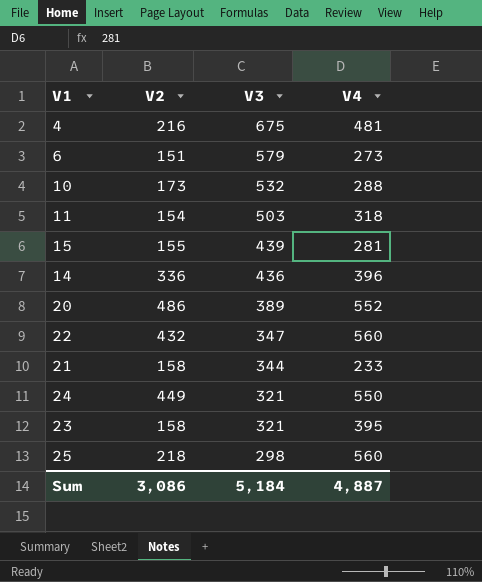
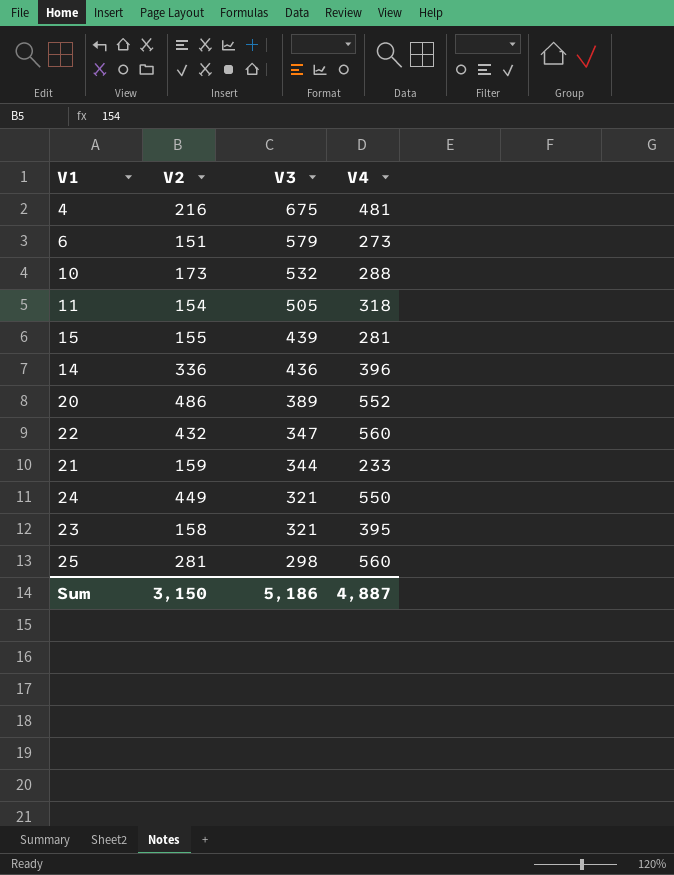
11 | V3: 503 -> 505
21 | V2: 158 -> 159
25 | V2: 218 -> 281
Sum | V2: 3,086 -> 3,150
Sum | V3: 5,184 -> 5,186

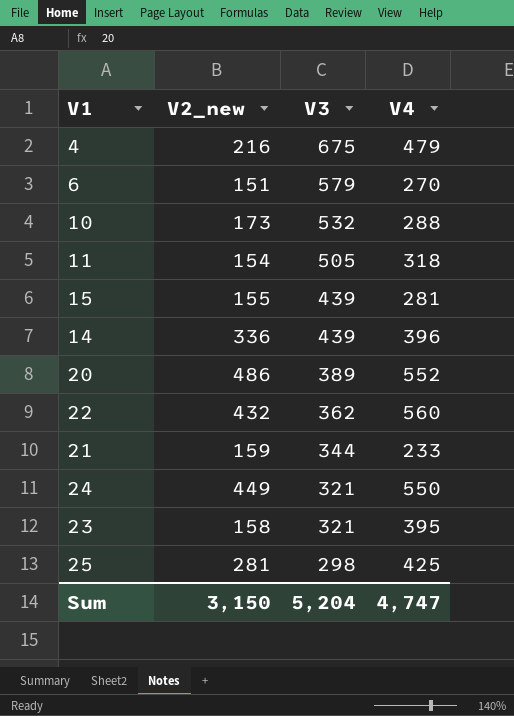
column name: V2 -> V2_new
4 | V4: 481 -> 479
6 | V4: 273 -> 270
14 | V3: 436 -> 439
22 | V3: 347 -> 362
25 | V4: 560 -> 425
Sum | V3: 5,186 -> 5,204
Sum | V4: 4,887 -> 4,747

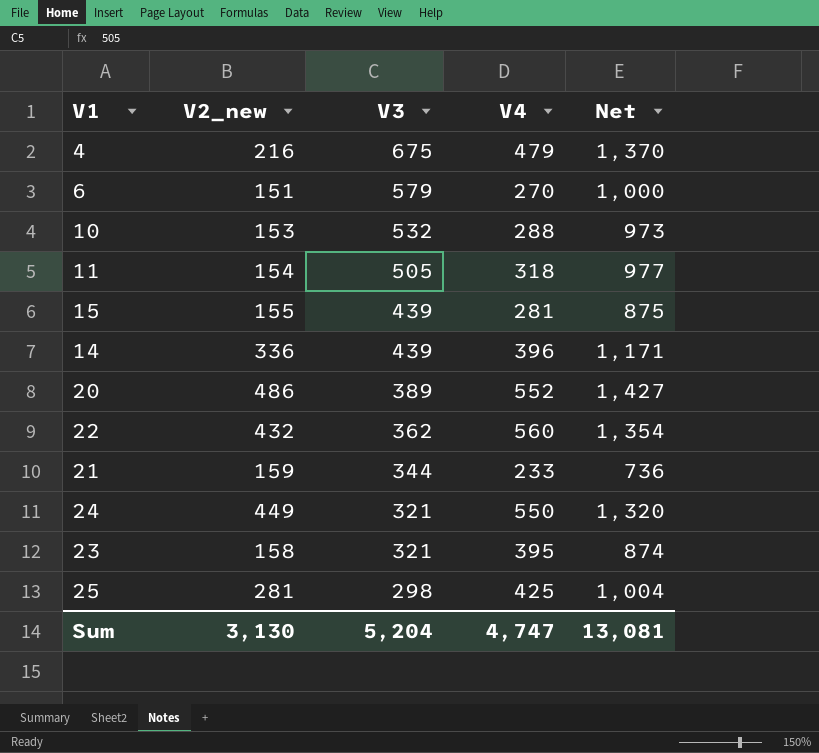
column Net | formula: none -> [V2_new] + [V3] + [V4]
10 | V2_new: 173 -> 153
Sum | V2_new: 3,150 -> 3,130

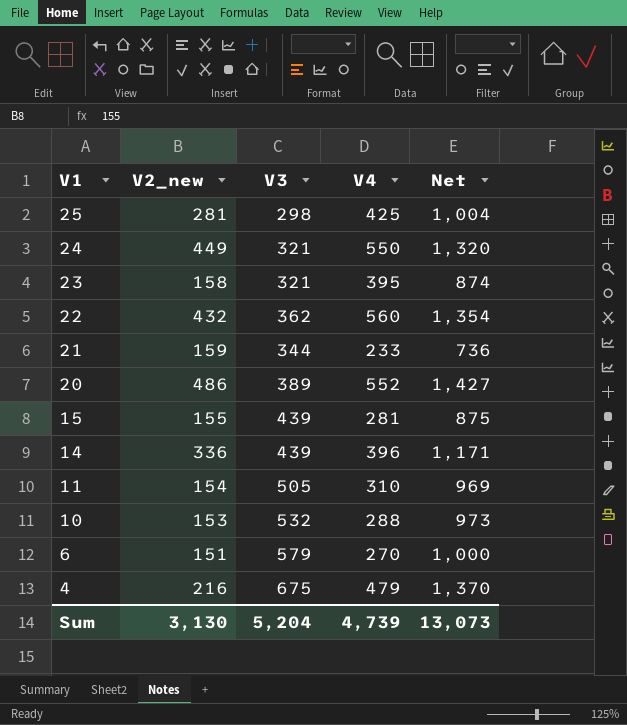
row order: V3 descending -> V1 descending
11 | V4: 318 -> 310
11 | Net: 977 -> 969
Sum | V4: 4,747 -> 4,739
Sum | Net: 13,081 -> 13,073

